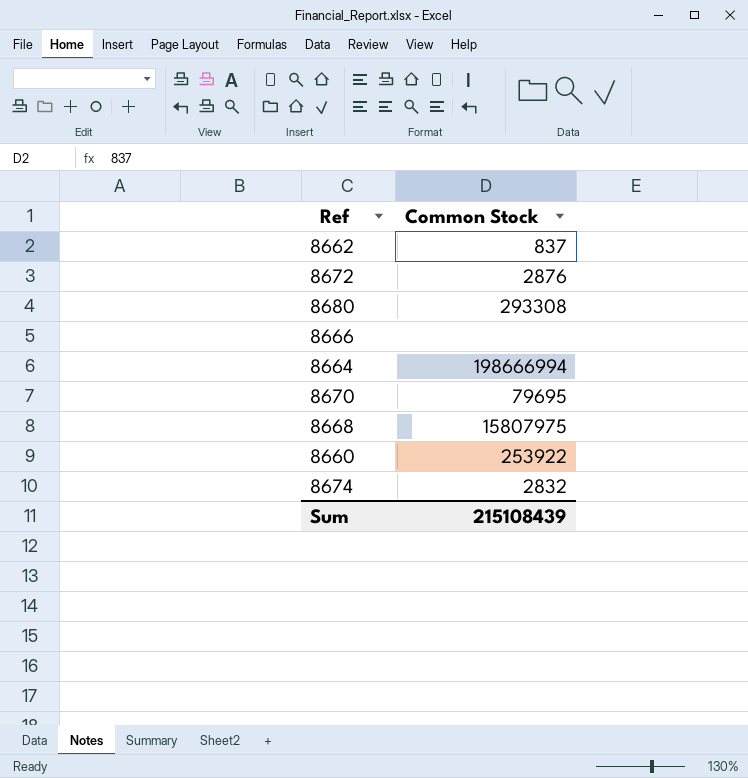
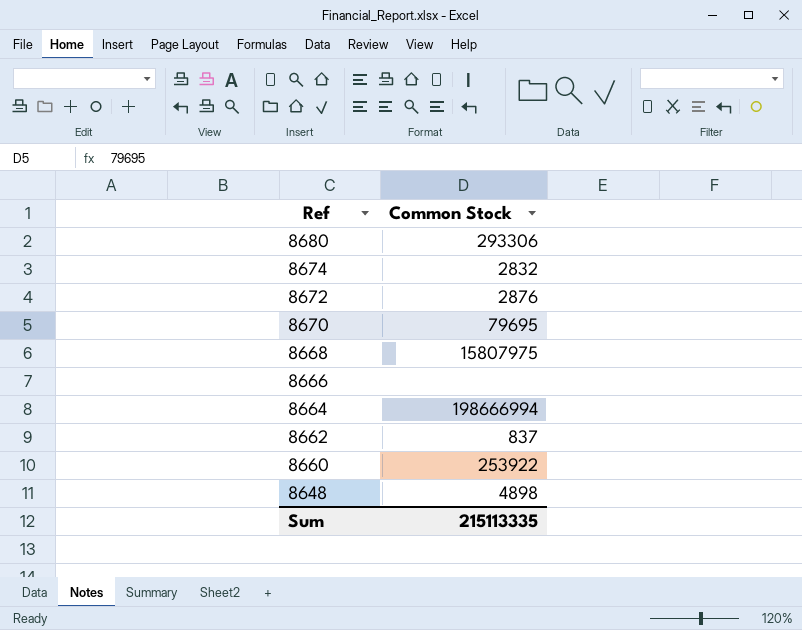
row order: none -> Ref descending
8680 | Common Stock: 293308 -> 293306
row 8648: none -> 4898
Sum | Common Stock: 215108439 -> 215113335

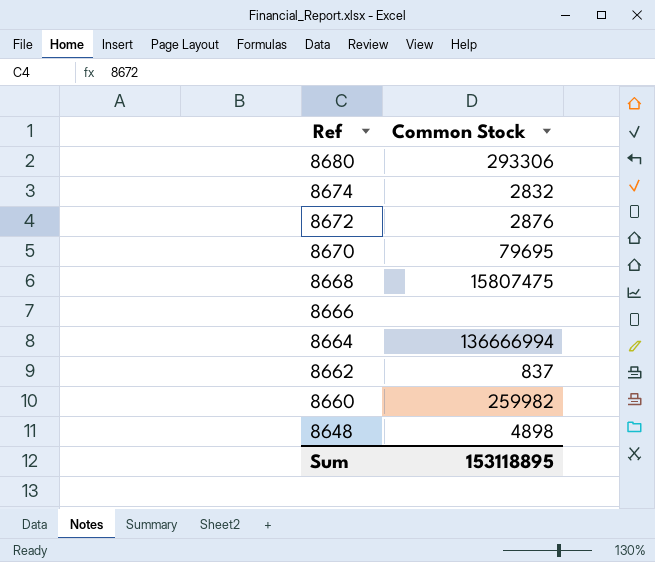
8668 | Common Stock: 15807975 -> 15807475
8664 | Common Stock: 198666994 -> 136666994
8660 | Common Stock: 253922 -> 259982
Sum | Common Stock: 215113335 -> 153118895

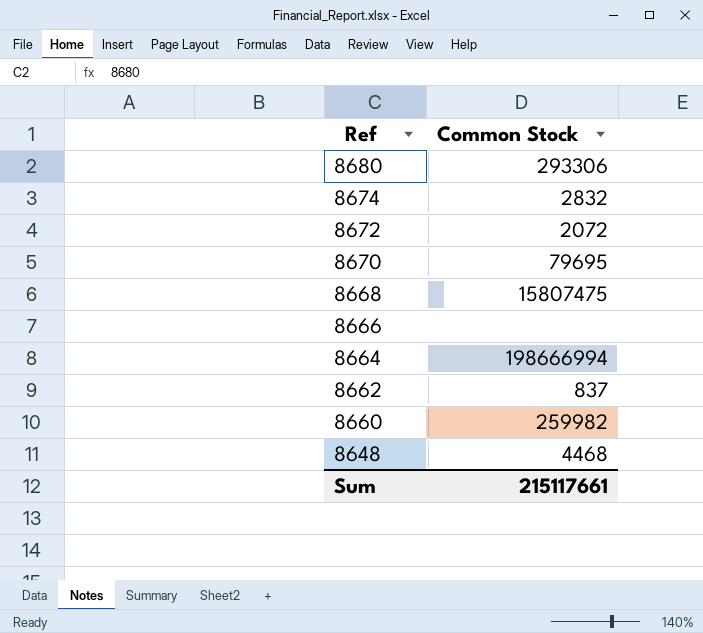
8672 | Common Stock: 2876 -> 2072
8664 | Common Stock: 136666994 -> 198666994
8648 | Common Stock: 4898 -> 4468
Sum | Common Stock: 153118895 -> 215117661

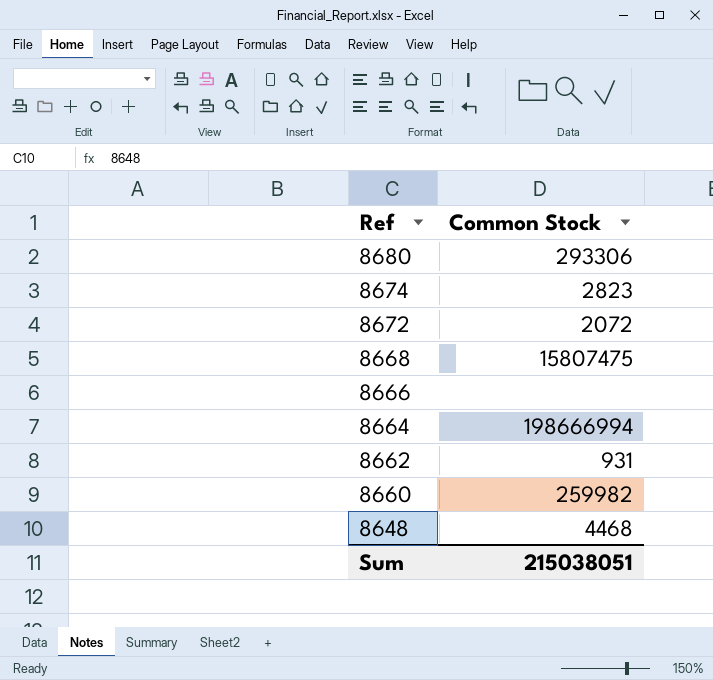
row 8670: 79695 -> none
8674 | Common Stock: 2832 -> 2823
8662 | Common Stock: 837 -> 931
Sum | Common Stock: 215117661 -> 215038051

